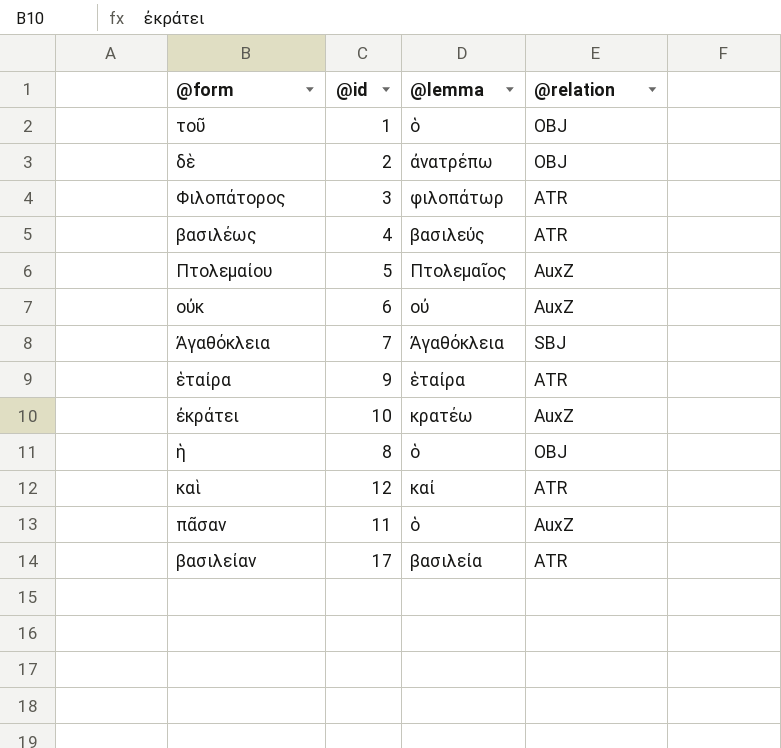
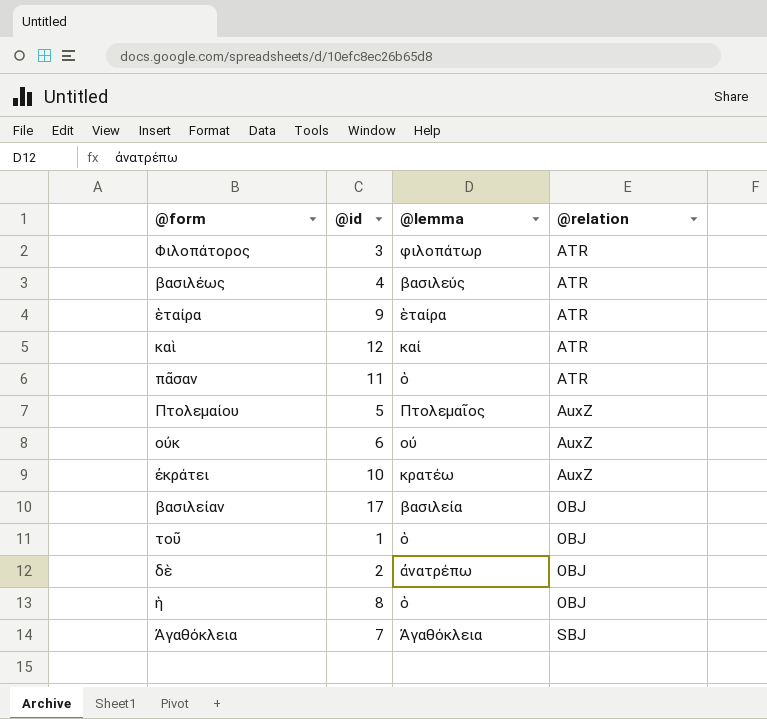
row order: none -> @relation ascending
πᾶσαν | @relation: AuxZ -> ATR
βασιλείαν | @relation: ATR -> OBJ

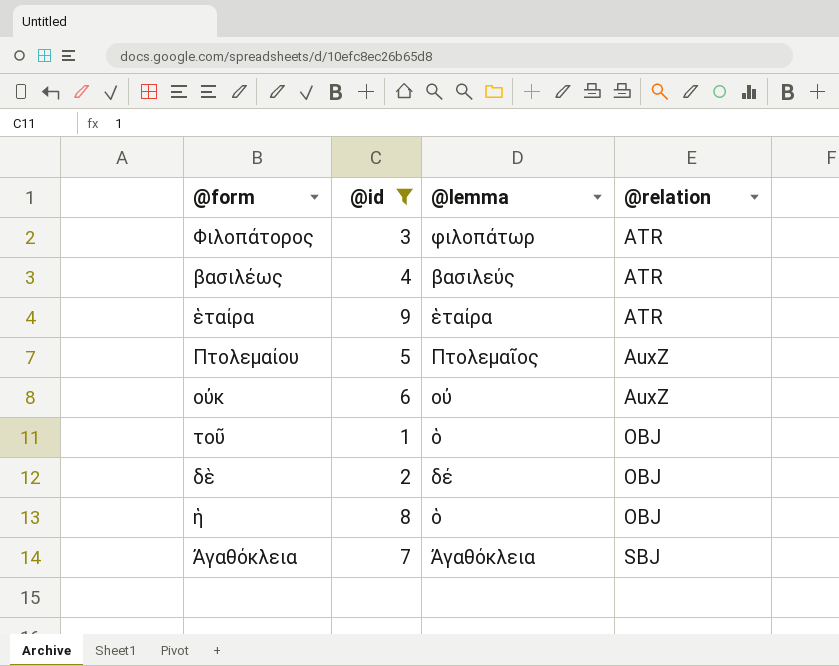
filter: none -> @id <= 9
δὲ | @lemma: ἀνατρέπω -> δέ

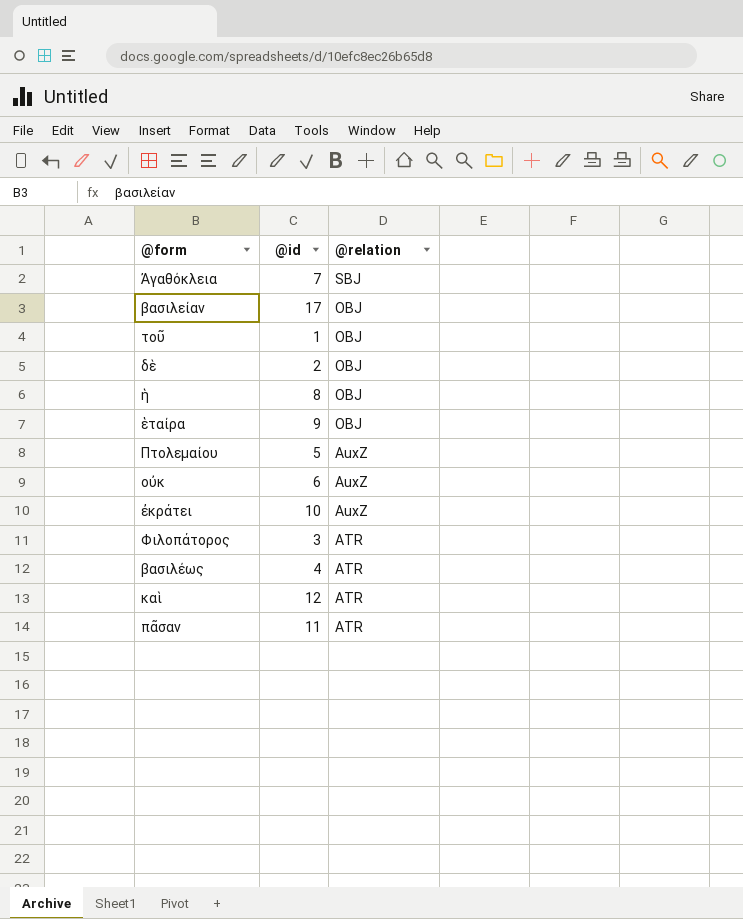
filter: @id <= 9 -> none
row order: @relation ascending -> @relation descending
column @lemma | position: 3 -> none
ἑταίρα | @relation: ATR -> OBJ

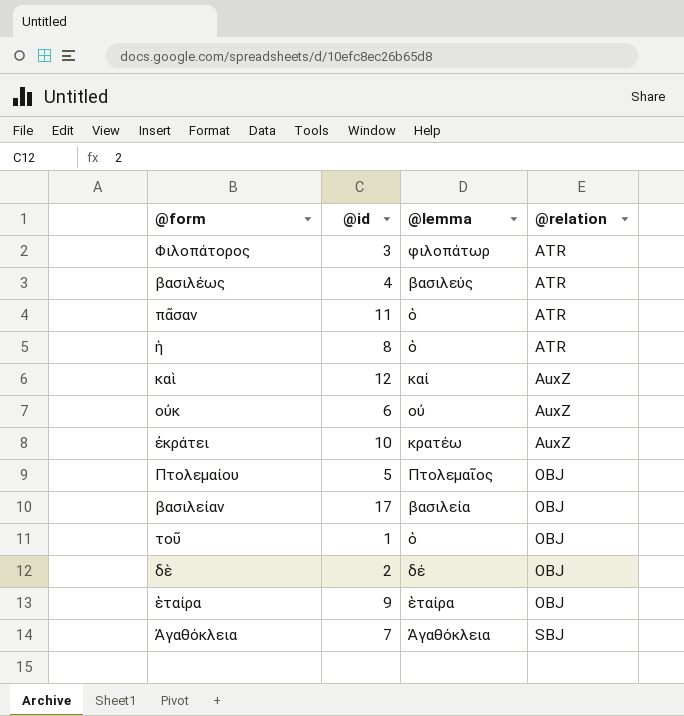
row order: @relation descending -> @relation ascending
column @lemma | position: none -> 3
ἡ | @relation: OBJ -> ATR
καὶ | @relation: ATR -> AuxZ
Πτολεμαίου | @relation: AuxZ -> OBJ

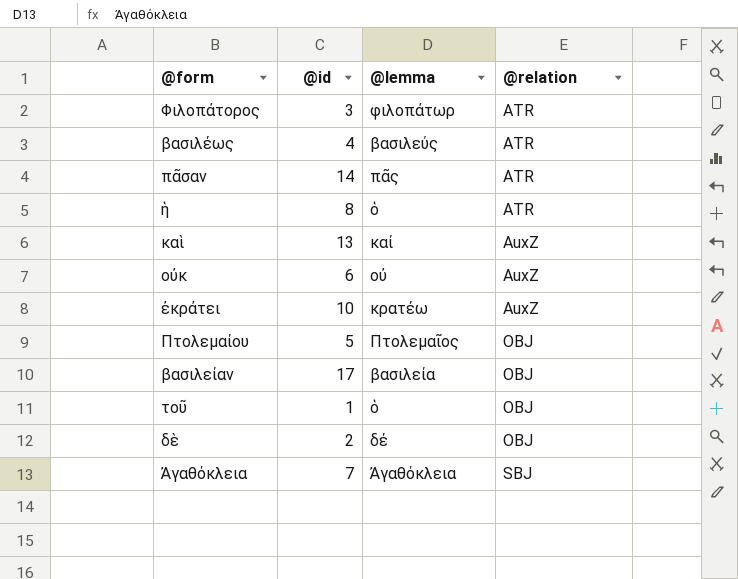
row ἑταίρα: 9 | ἑταίρα | OBJ -> none
πᾶσαν | @id: 11 -> 14
πᾶσαν | @lemma: ὁ -> πᾶς
καὶ | @id: 12 -> 13

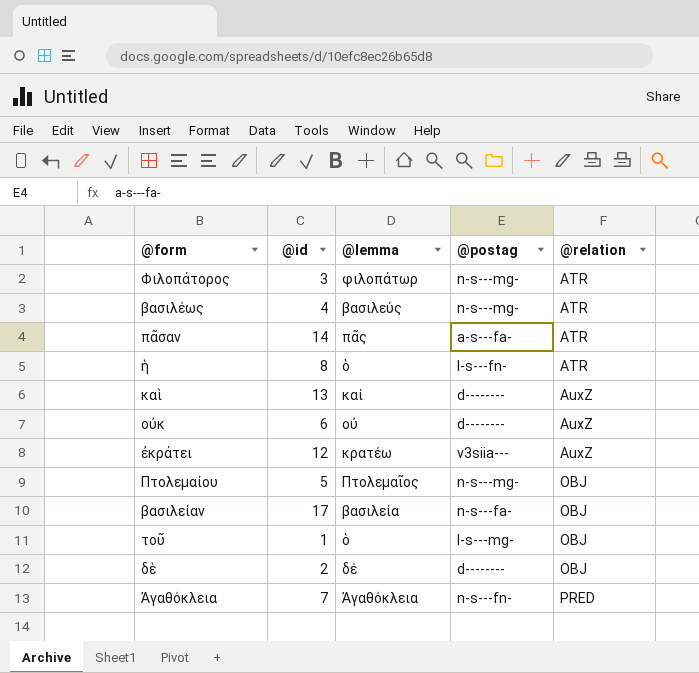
column @postag | position: none -> 4
ἐκράτει | @id: 10 -> 12
Ἀγαθόκλεια | @relation: SBJ -> PRED

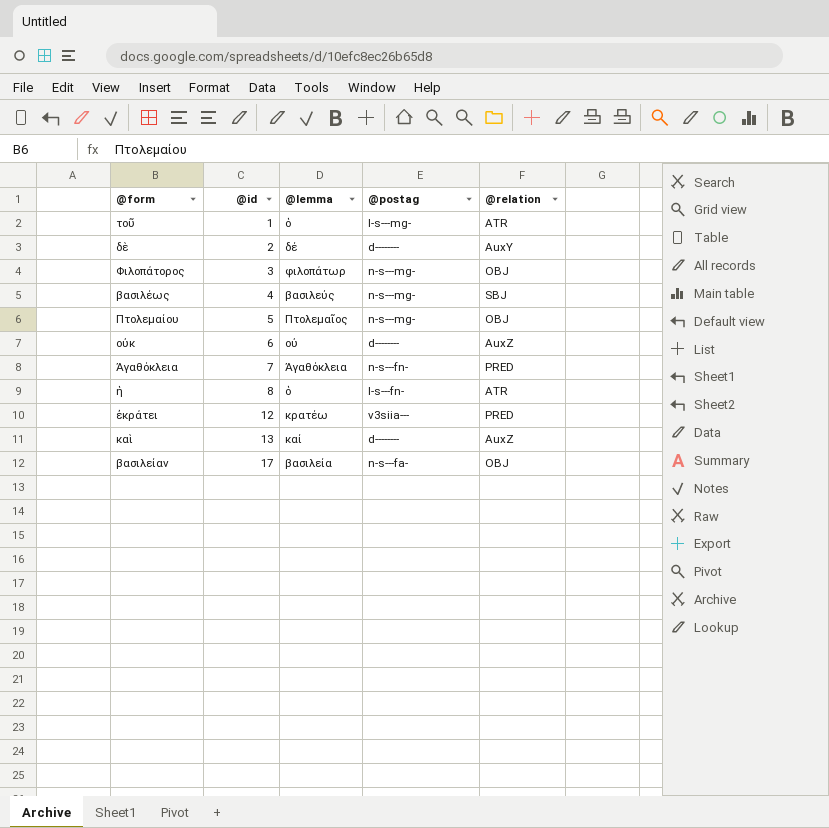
row order: @relation ascending -> @id ascending
row πᾶσαν: 14 | πᾶς | a-s---fa- | ATR -> none
τοῦ | @relation: OBJ -> ATR
δὲ | @relation: OBJ -> AuxY
Φιλοπάτορος | @relation: ATR -> OBJ
βασιλέως | @relation: ATR -> SBJ
ἐκράτει | @relation: AuxZ -> PRED

